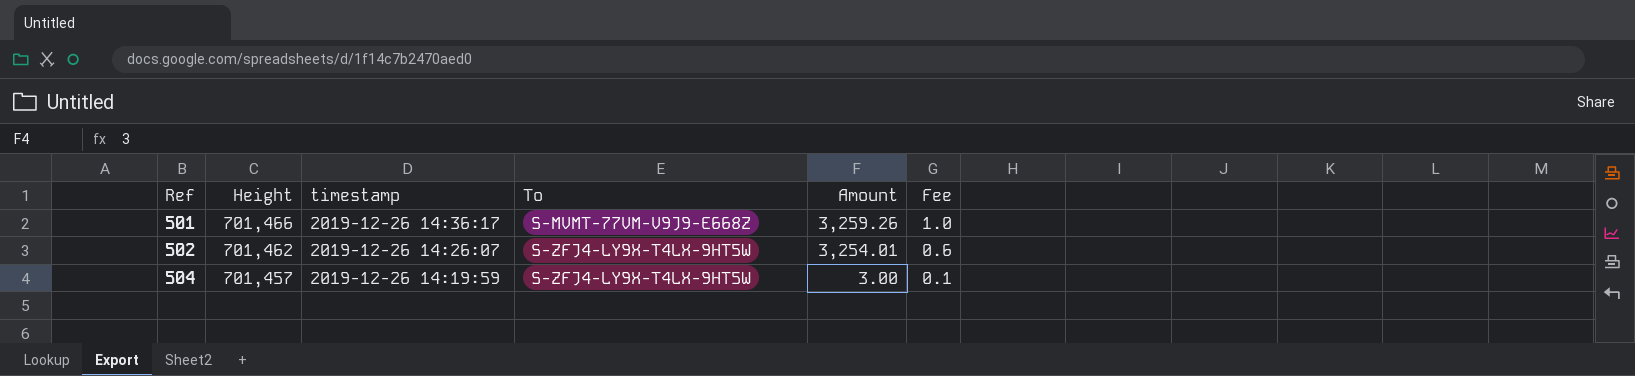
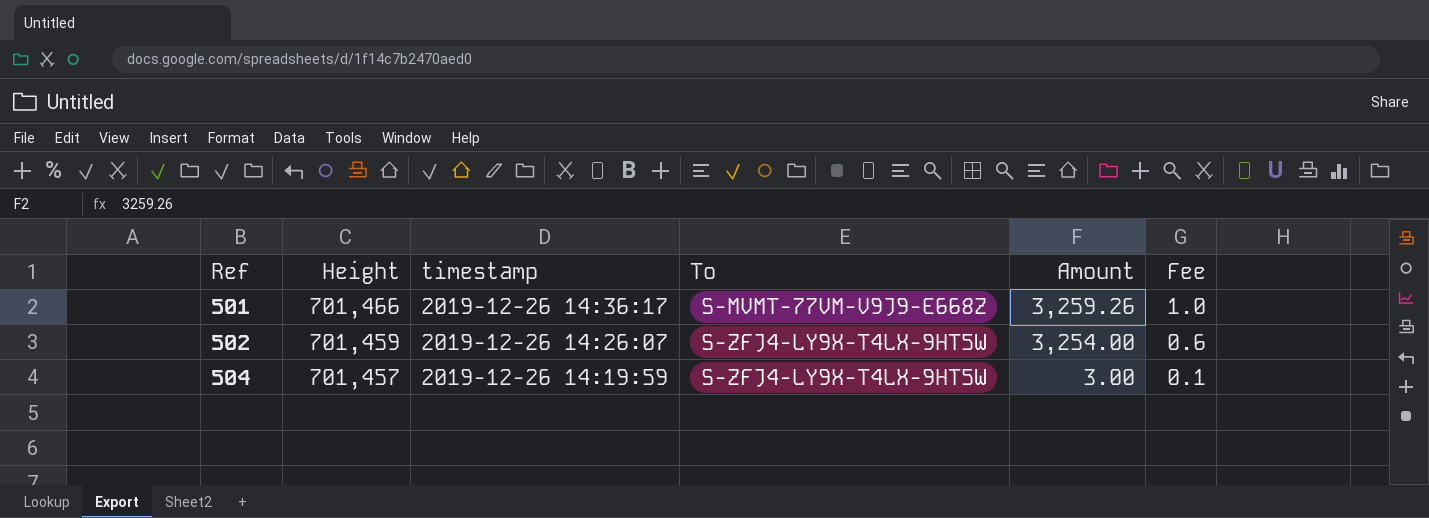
502 | Height: 701,462 -> 701,459
502 | Amount: 3,254.01 -> 3,254.00

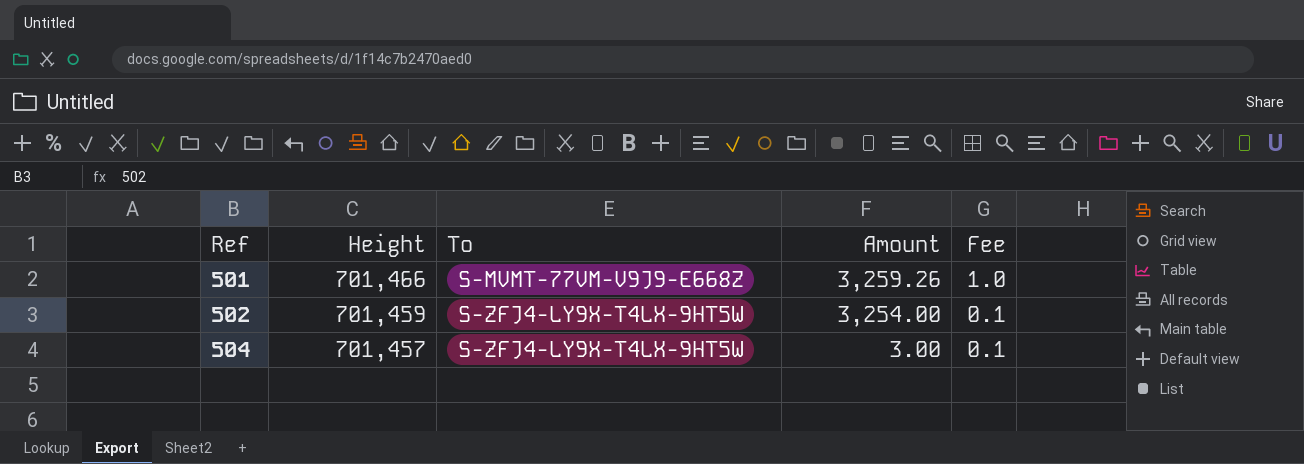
column timestamp | position: 3 -> none
502 | Fee: 0.6 -> 0.1

